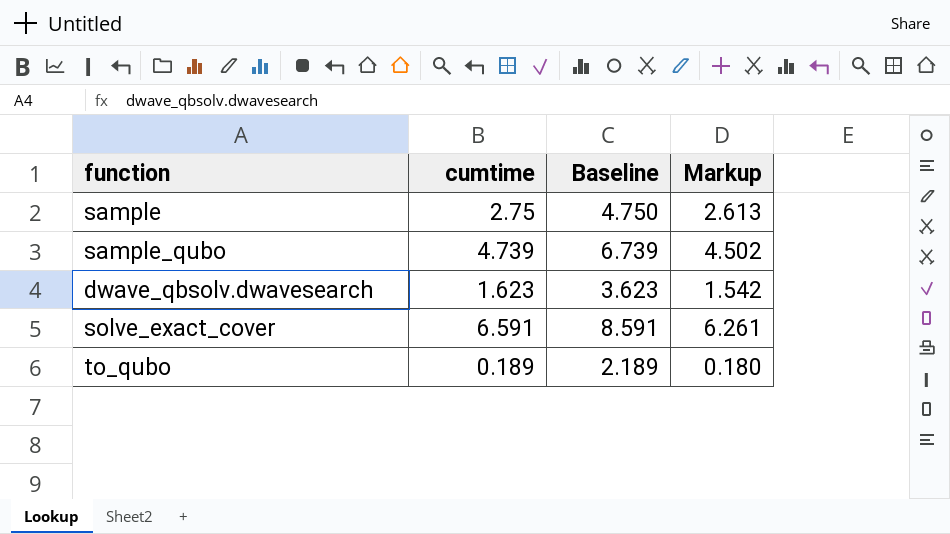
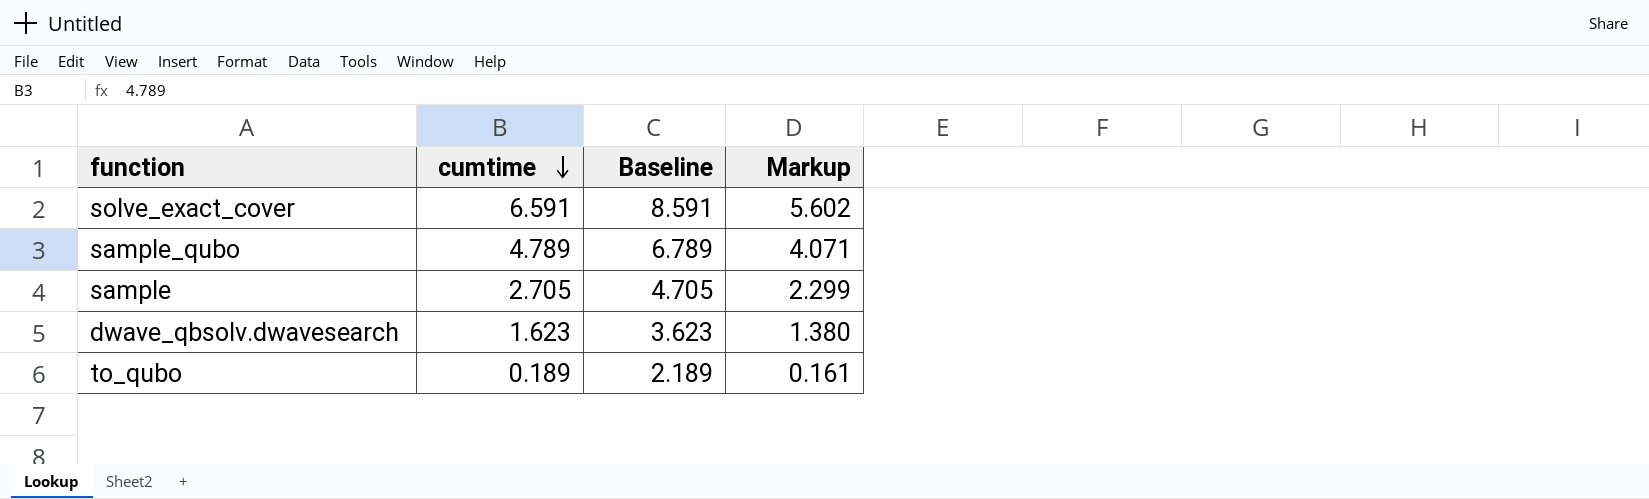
row order: none -> cumtime descending
column Markup | formula: [cumtime] * 0.95 -> [cumtime] * 0.85
sample_qubo | cumtime: 4.739 -> 4.789
sample_qubo | Baseline: 6.739 -> 6.789
sample | cumtime: 2.75 -> 2.705
sample | Baseline: 4.750 -> 4.705

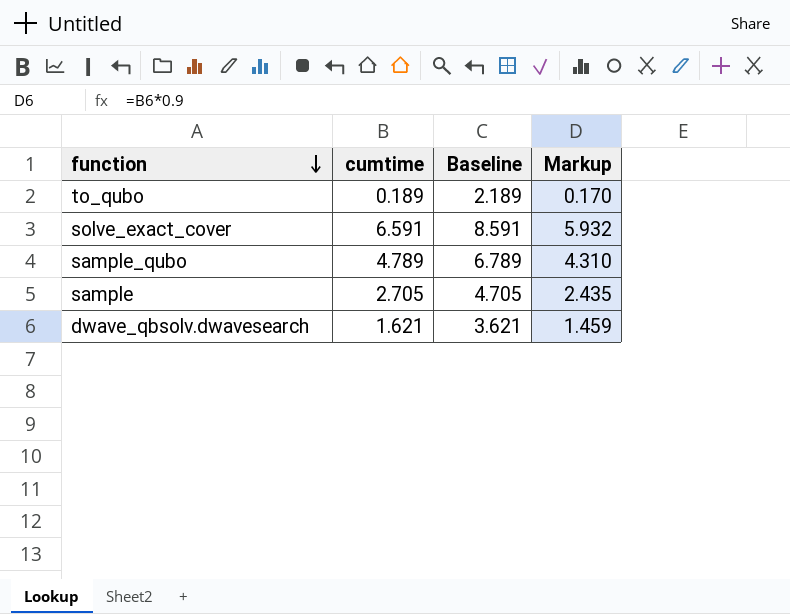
row order: cumtime descending -> function descending
column Markup | formula: [cumtime] * 0.85 -> [cumtime] * 0.9
dwave_qbsolv.dwavesearch | cumtime: 1.623 -> 1.621
dwave_qbsolv.dwavesearch | Baseline: 3.623 -> 3.621

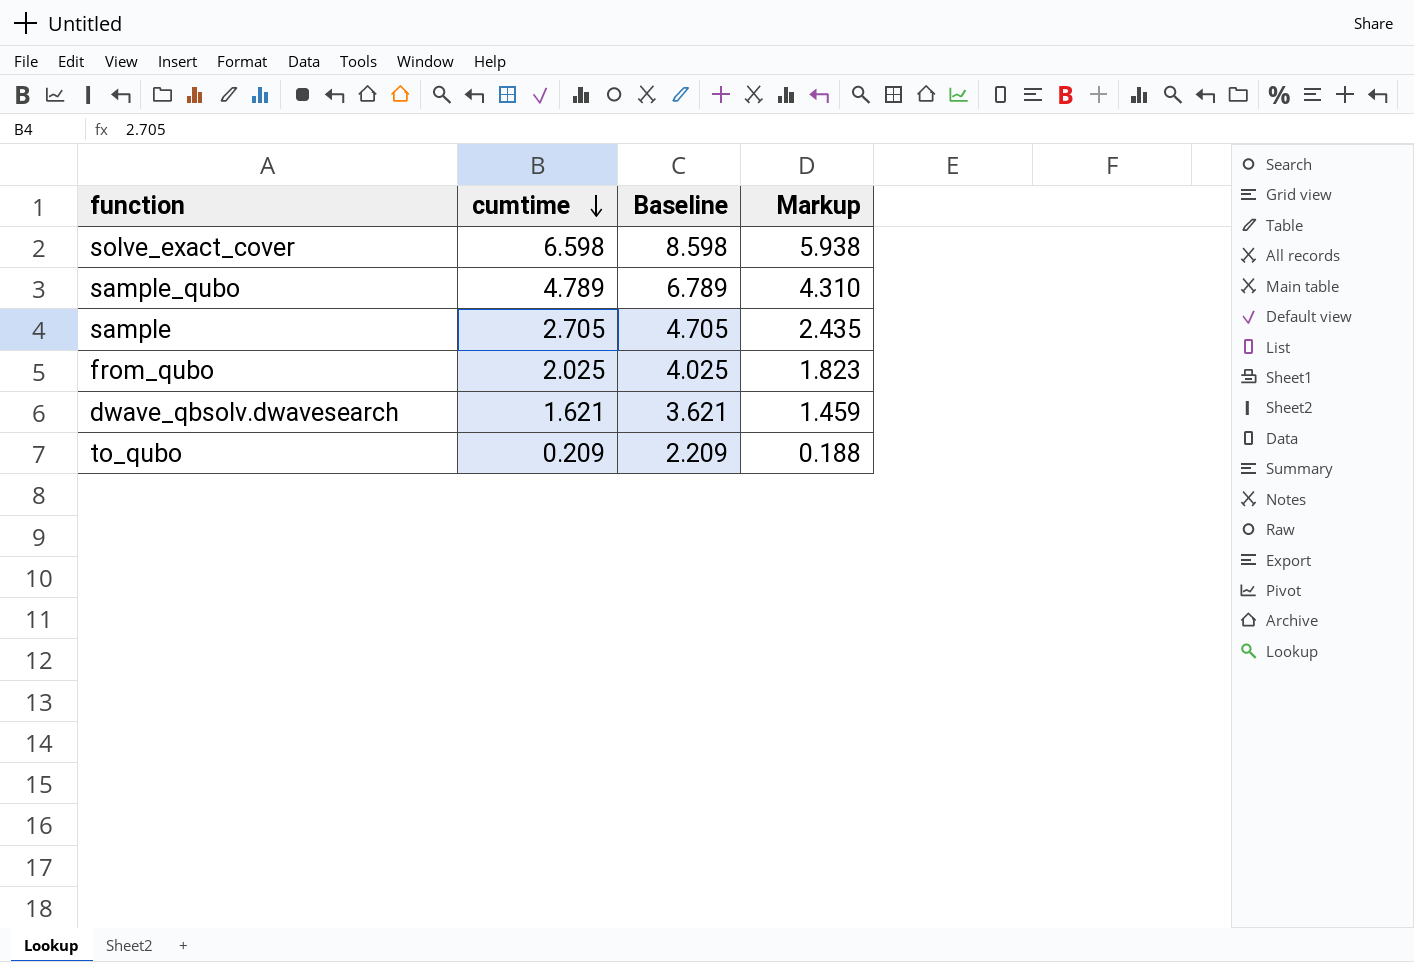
row order: function descending -> cumtime descending
solve_exact_cover | cumtime: 6.591 -> 6.598
solve_exact_cover | Baseline: 8.591 -> 8.598
solve_exact_cover | Markup: 5.932 -> 5.938
row from_qubo: none -> 2.025 | 4.025 | 1.823
to_qubo | cumtime: 0.189 -> 0.209
to_qubo | Baseline: 2.189 -> 2.209
to_qubo | Markup: 0.170 -> 0.188

